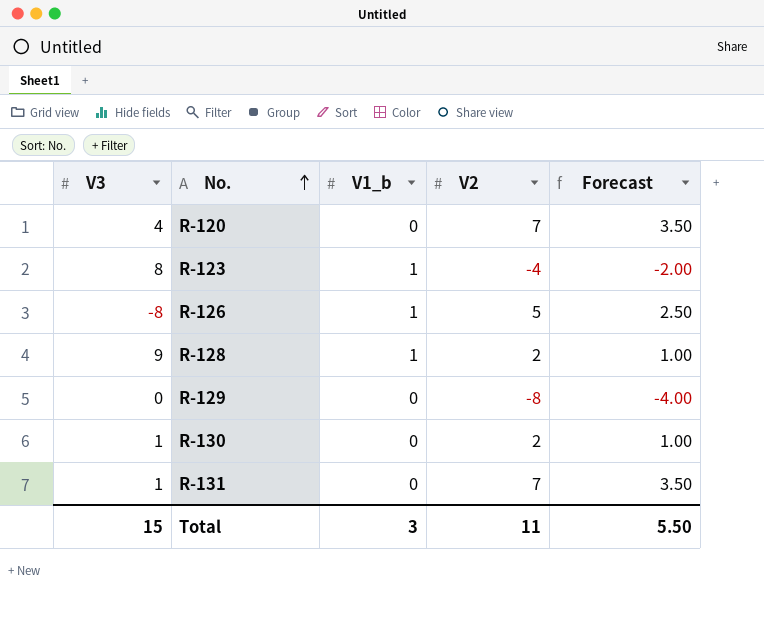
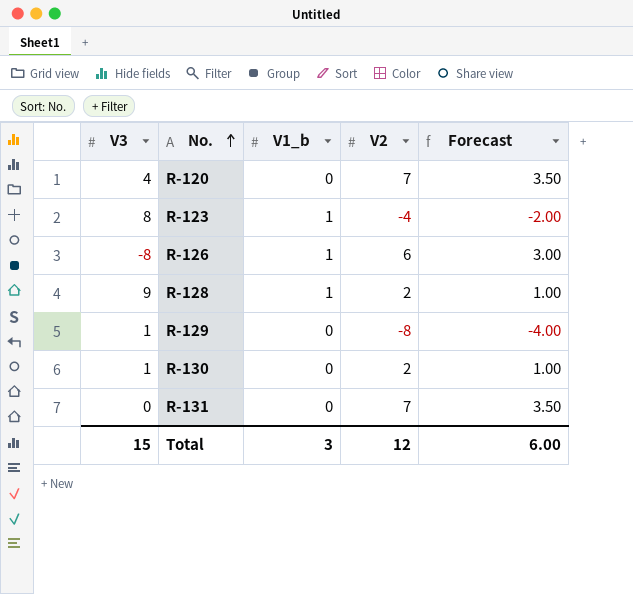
R-126 | V2: 5 -> 6
R-126 | Forecast: 2.50 -> 3.00
R-129 | V3: 0 -> 1
R-131 | V3: 1 -> 0
Total | V2: 11 -> 12
Total | Forecast: 5.50 -> 6.00

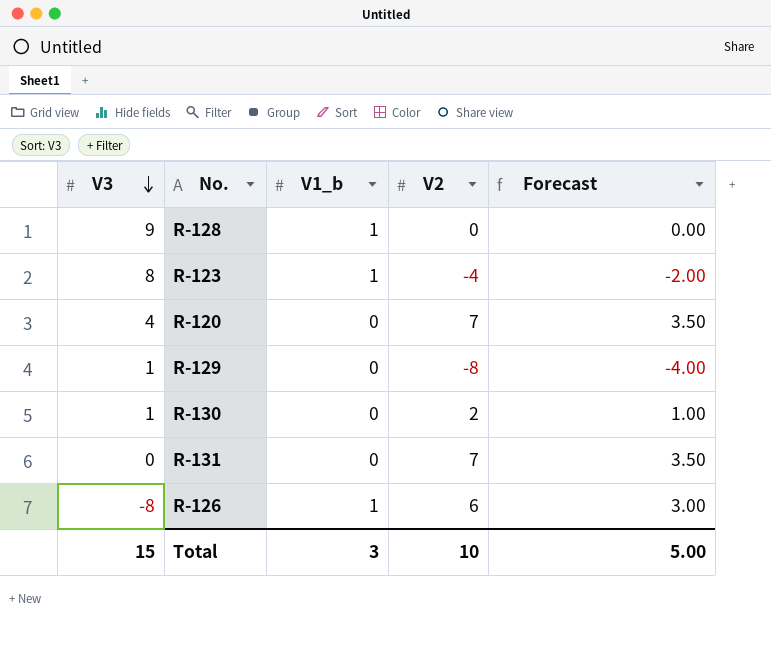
row order: No. ascending -> V3 descending
R-128 | V2: 2 -> 0
R-128 | Forecast: 1.00 -> 0.00
Total | V2: 12 -> 10
Total | Forecast: 6.00 -> 5.00

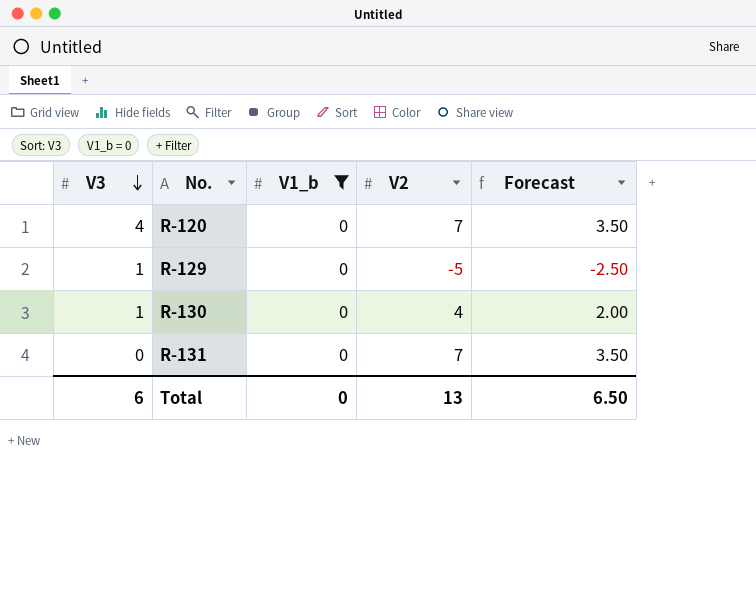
filter: none -> V1_b = 0
R-129 | V2: -8 -> -5
R-129 | Forecast: -4.00 -> -2.50
R-130 | V2: 2 -> 4
R-130 | Forecast: 1.00 -> 2.00
Total | V3: 15 -> 6
Total | V1_b: 3 -> 0
Total | V2: 10 -> 13
Total | Forecast: 5.00 -> 6.50

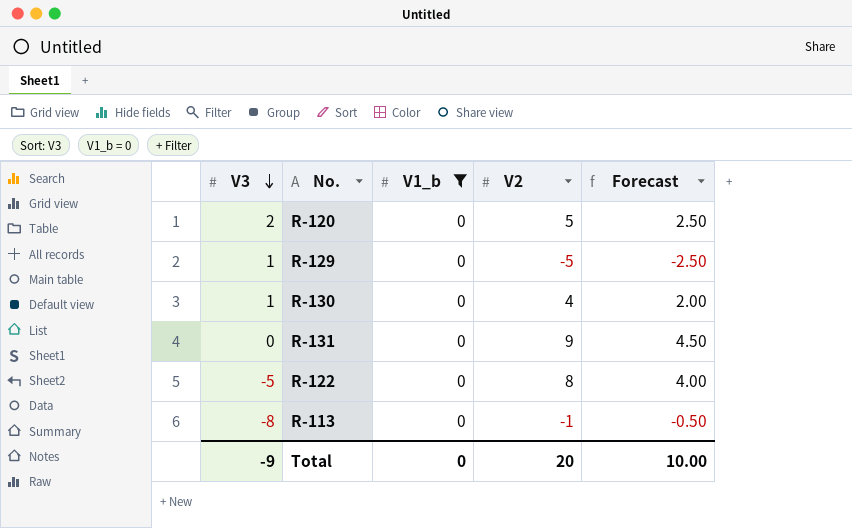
R-120 | V3: 4 -> 2
R-120 | V2: 7 -> 5
R-120 | Forecast: 3.50 -> 2.50
R-131 | V2: 7 -> 9
R-131 | Forecast: 3.50 -> 4.50
row R-122: none -> -5 | 0 | 8 | 4.00
row R-113: none -> -8 | 0 | -1 | -0.50
Total | V3: 6 -> -9
Total | V2: 13 -> 20
Total | Forecast: 6.50 -> 10.00

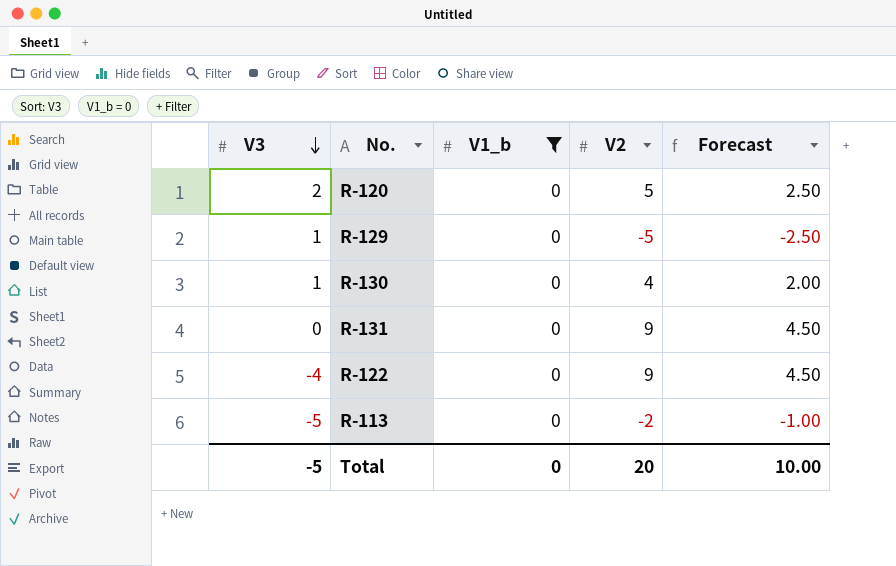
R-122 | V3: -5 -> -4
R-122 | V2: 8 -> 9
R-122 | Forecast: 4.00 -> 4.50
R-113 | V3: -8 -> -5
R-113 | V2: -1 -> -2
R-113 | Forecast: -0.50 -> -1.00
Total | V3: -9 -> -5

